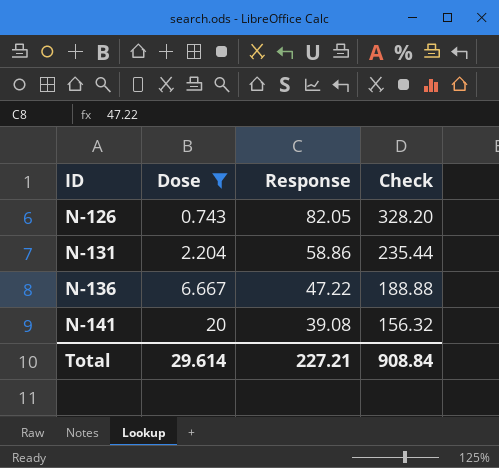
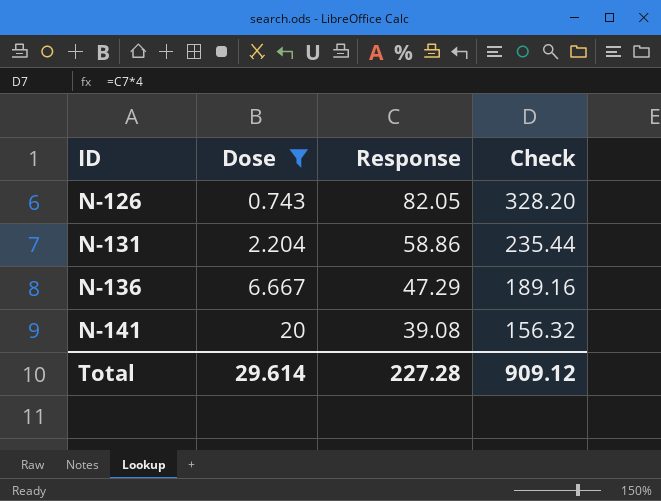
N-136 | Response: 47.22 -> 47.29
N-136 | Check: 188.88 -> 189.16
Total | Response: 227.21 -> 227.28
Total | Check: 908.84 -> 909.12

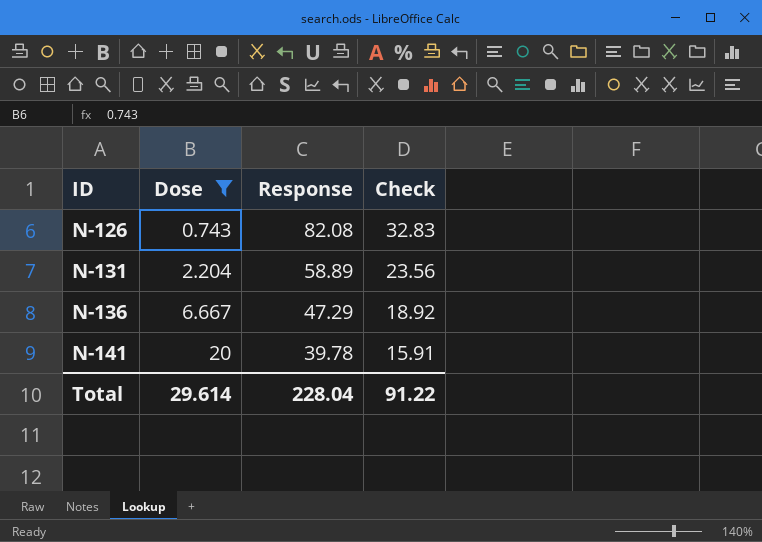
column Check | formula: [Response] * 4 -> [Response] * 0.4
N-126 | Response: 82.05 -> 82.08
N-131 | Response: 58.86 -> 58.89
N-141 | Response: 39.08 -> 39.78
Total | Response: 227.28 -> 228.04
Total | Check: 909.12 -> 91.22

